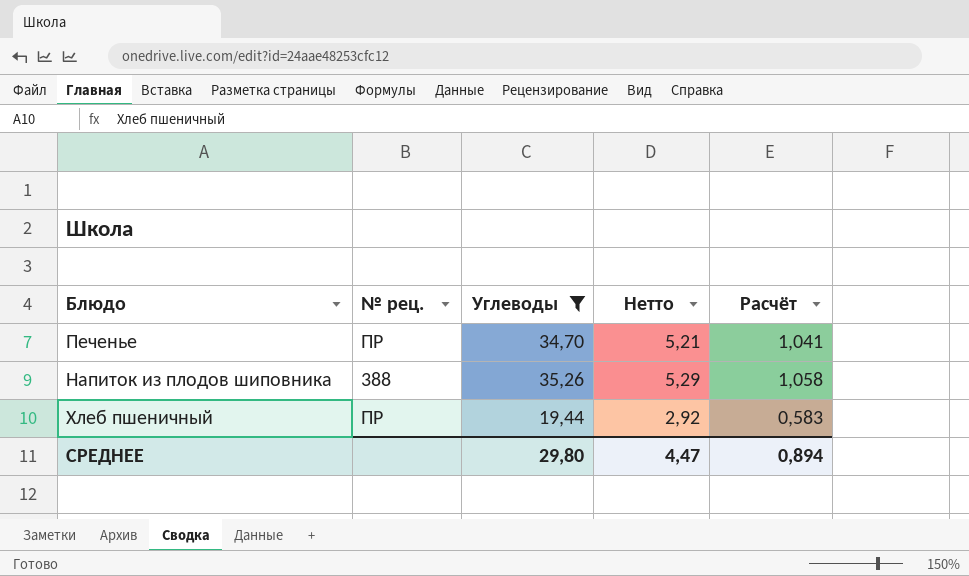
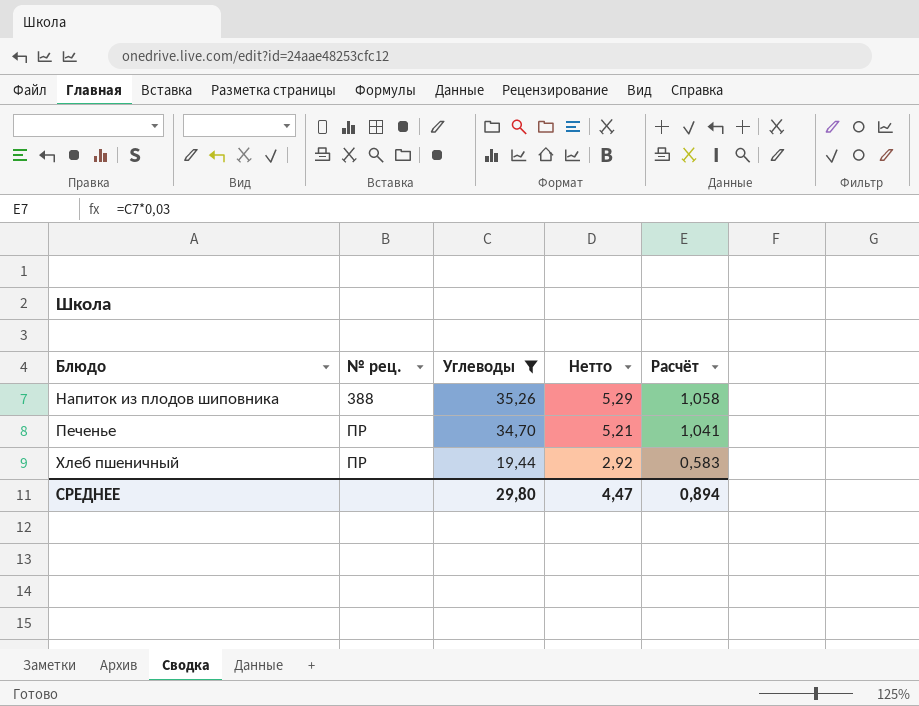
row order: none -> Блюдо ascending

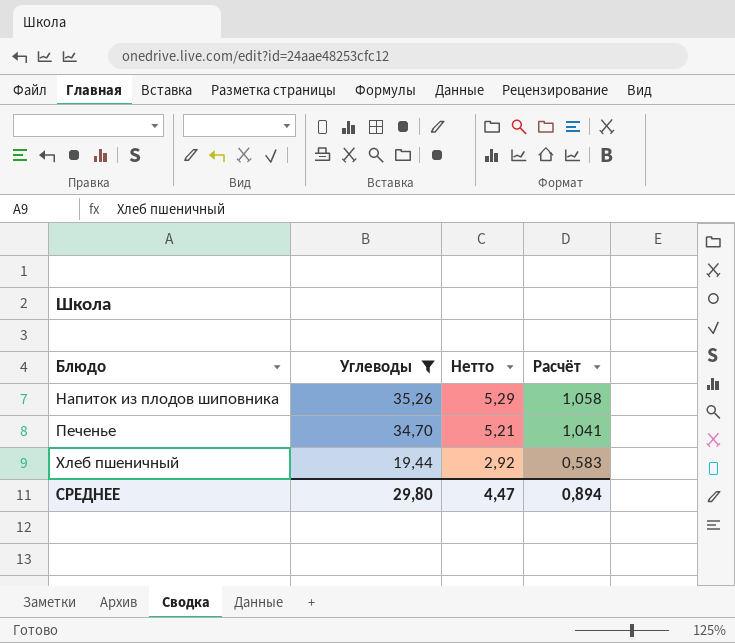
column № рец. | position: 2 -> none

